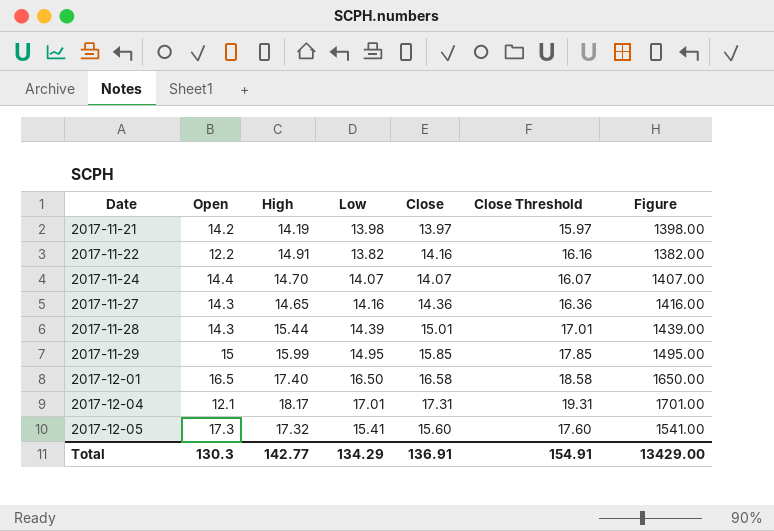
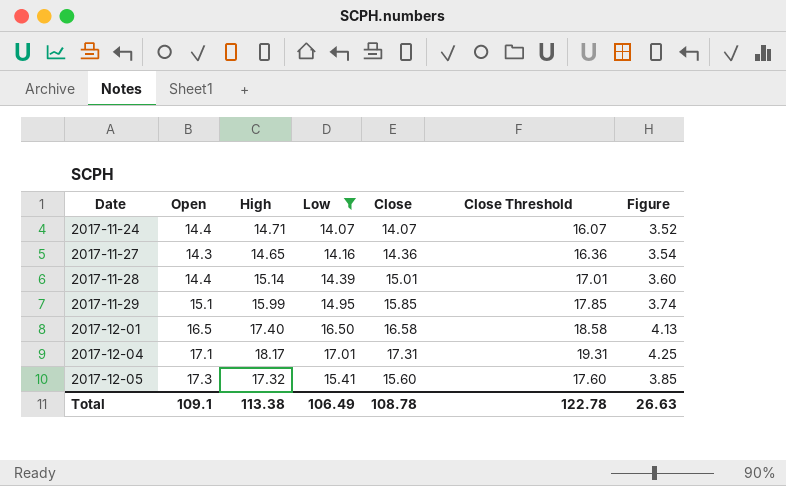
filter: none -> Low >= 14.07
column Figure | formula: [Low] * 100 -> [Low] * 0.25
2017-11-24 | High: 14.70 -> 14.71
2017-11-28 | Open: 14.3 -> 14.4
2017-11-28 | High: 15.44 -> 15.14
2017-11-29 | Open: 15 -> 15.1
2017-12-04 | Open: 12.1 -> 17.1
Total | Open: 130.3 -> 109.1
Total | High: 142.77 -> 113.38
Total | Low: 134.29 -> 106.49
Total | Close: 136.91 -> 108.78
Total | Close Threshold: 154.91 -> 122.78
Total | Figure: 13429.00 -> 26.63

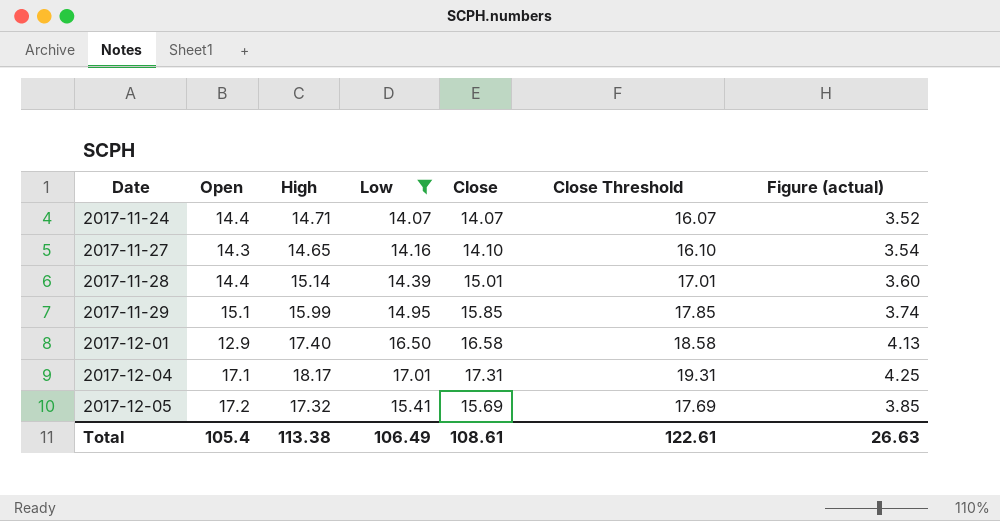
column name: Figure -> Figure (actual)
2017-11-27 | Close: 14.36 -> 14.10
2017-11-27 | Close Threshold: 16.36 -> 16.10
2017-12-01 | Open: 16.5 -> 12.9
2017-12-05 | Open: 17.3 -> 17.2
2017-12-05 | Close: 15.60 -> 15.69
2017-12-05 | Close Threshold: 17.60 -> 17.69
Total | Open: 109.1 -> 105.4
Total | Close: 108.78 -> 108.61
Total | Close Threshold: 122.78 -> 122.61

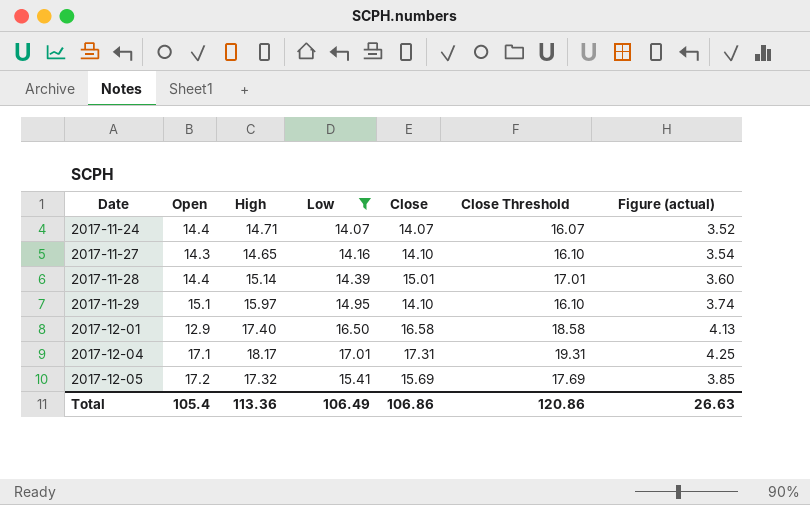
2017-11-29 | High: 15.99 -> 15.97
2017-11-29 | Close: 15.85 -> 14.10
2017-11-29 | Close Threshold: 17.85 -> 16.10
Total | High: 113.38 -> 113.36
Total | Close: 108.61 -> 106.86
Total | Close Threshold: 122.61 -> 120.86

